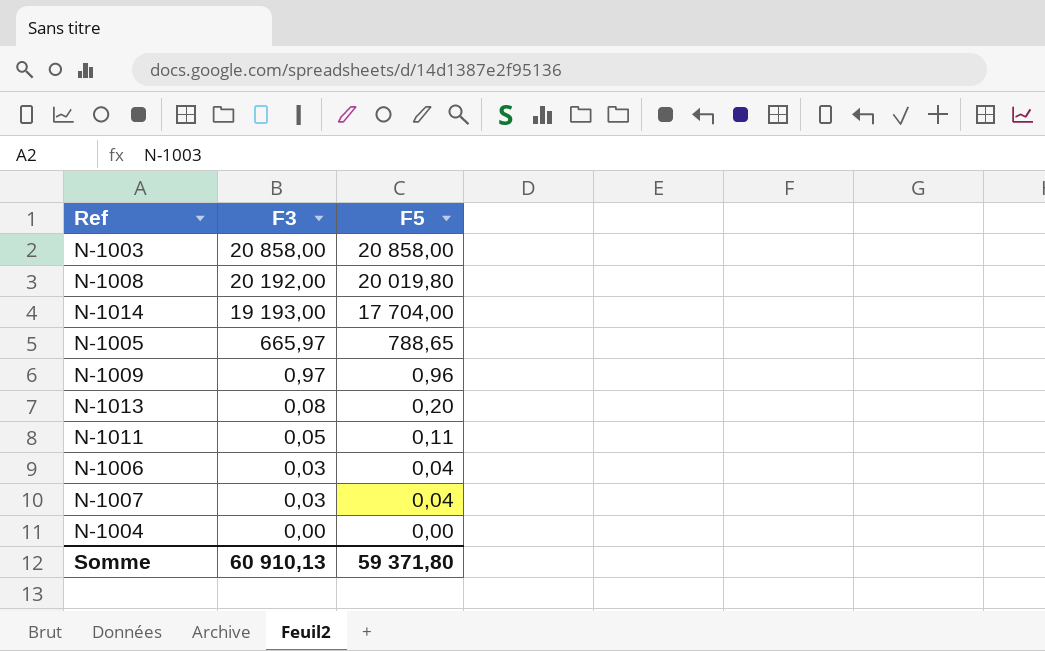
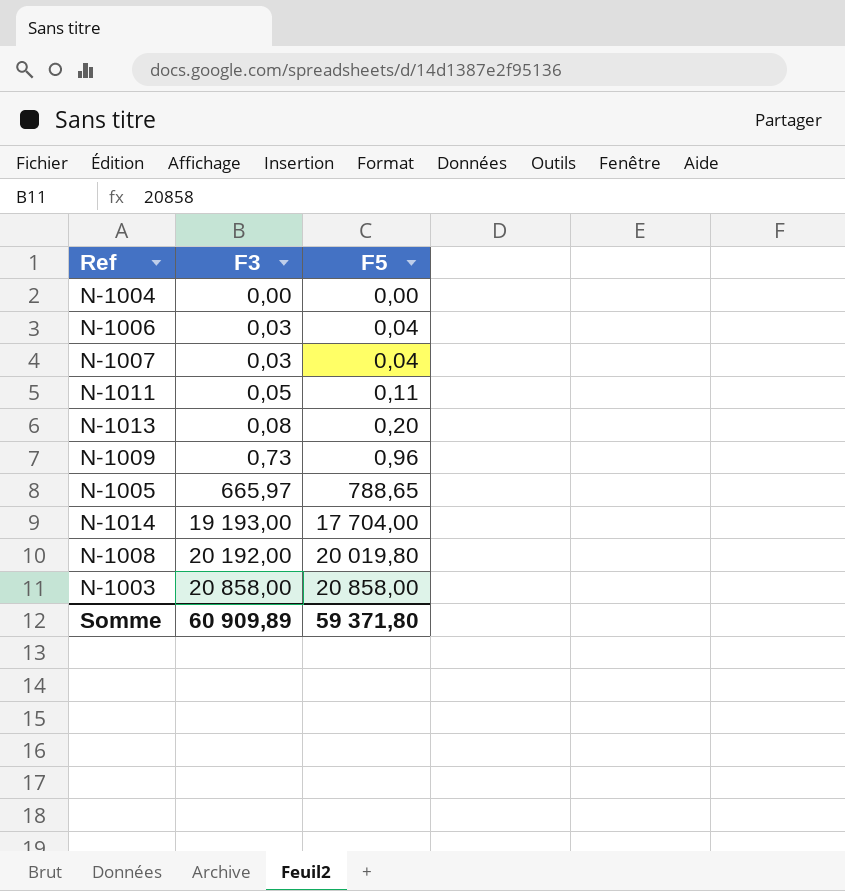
row order: F3 descending -> F3 ascending
N-1009 | F3: 0,97 -> 0,73
Somme | F3: 60 910,13 -> 60 909,89

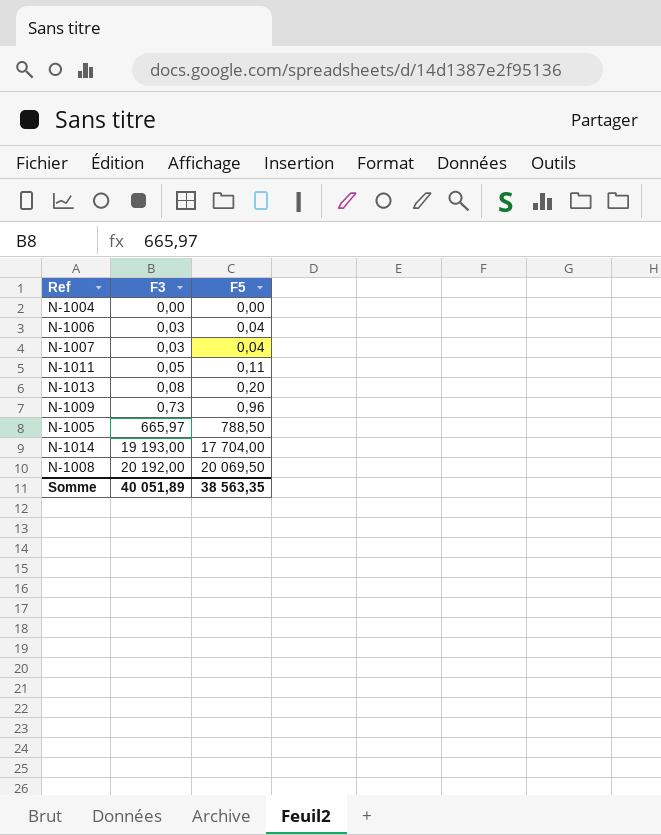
row N-1003: 20 858,00 | 20 858,00 -> none
N-1005 | F5: 788,65 -> 788,50
N-1008 | F5: 20 019,80 -> 20 069,50
Somme | F3: 60 909,89 -> 40 051,89
Somme | F5: 59 371,80 -> 38 563,35

